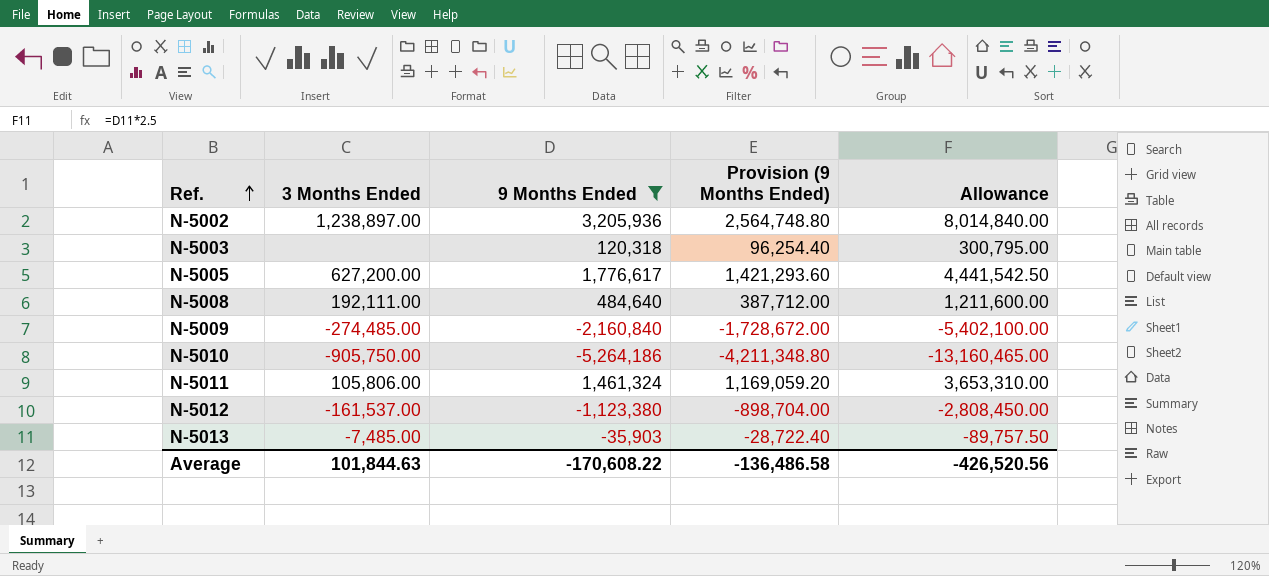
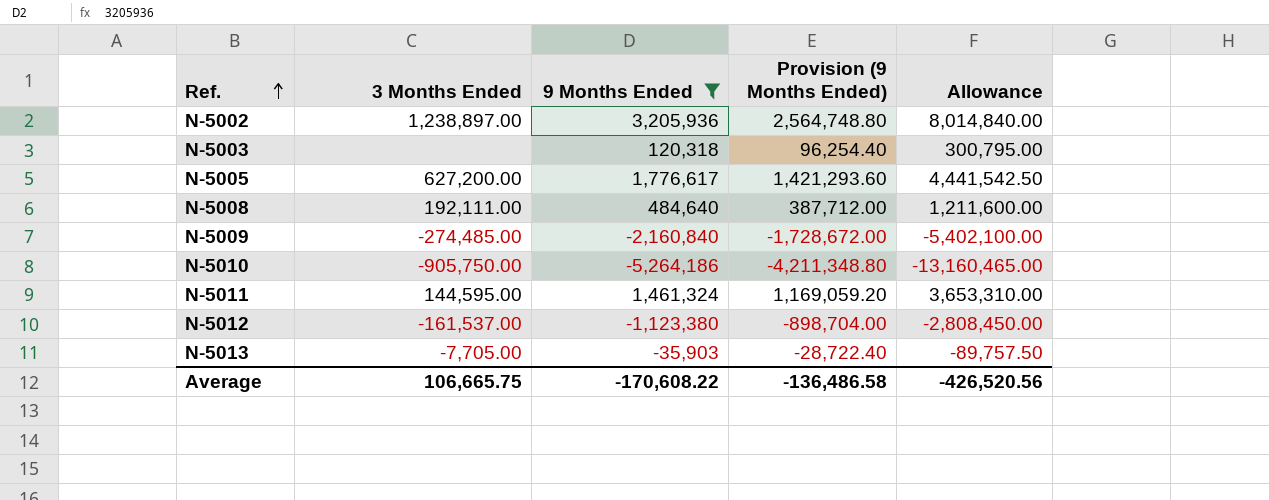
N-5011 | 3 Months Ended: 105,806.00 -> 144,595.00
N-5013 | 3 Months Ended: -7,485.00 -> -7,705.00
Average | 3 Months Ended: 101,844.63 -> 106,665.75

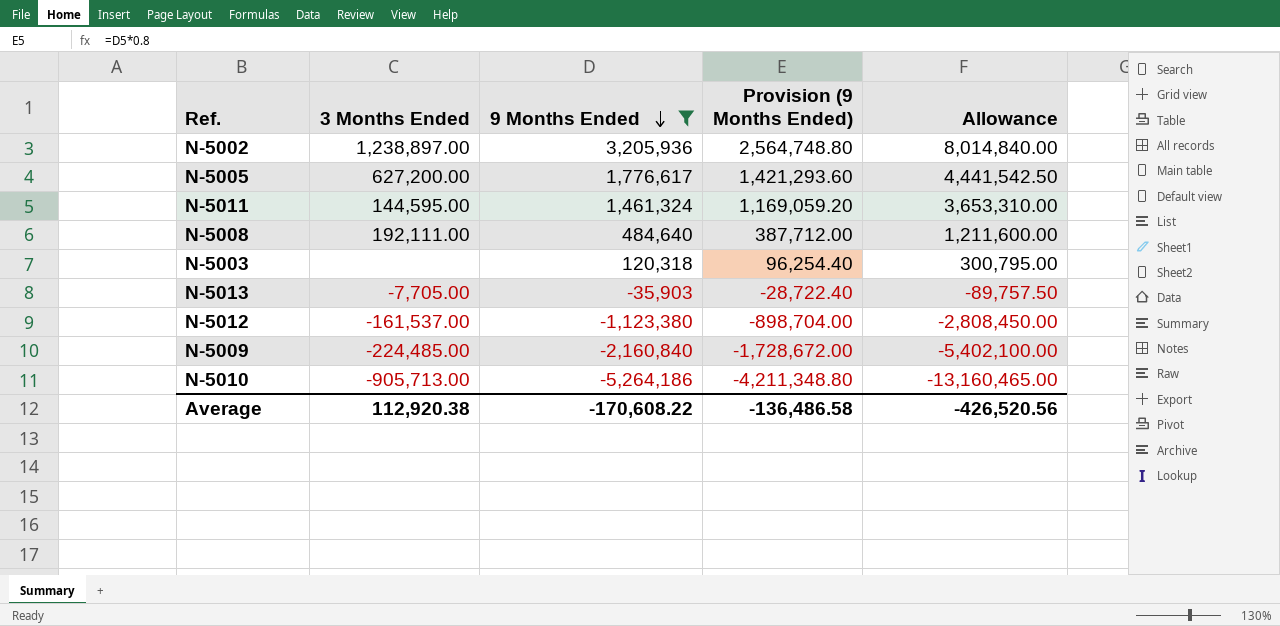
row order: Ref. ascending -> 9 Months Ended descending
N-5009 | 3 Months Ended: -274,485.00 -> -224,485.00
N-5010 | 3 Months Ended: -905,750.00 -> -905,713.00
Average | 3 Months Ended: 106,665.75 -> 112,920.38

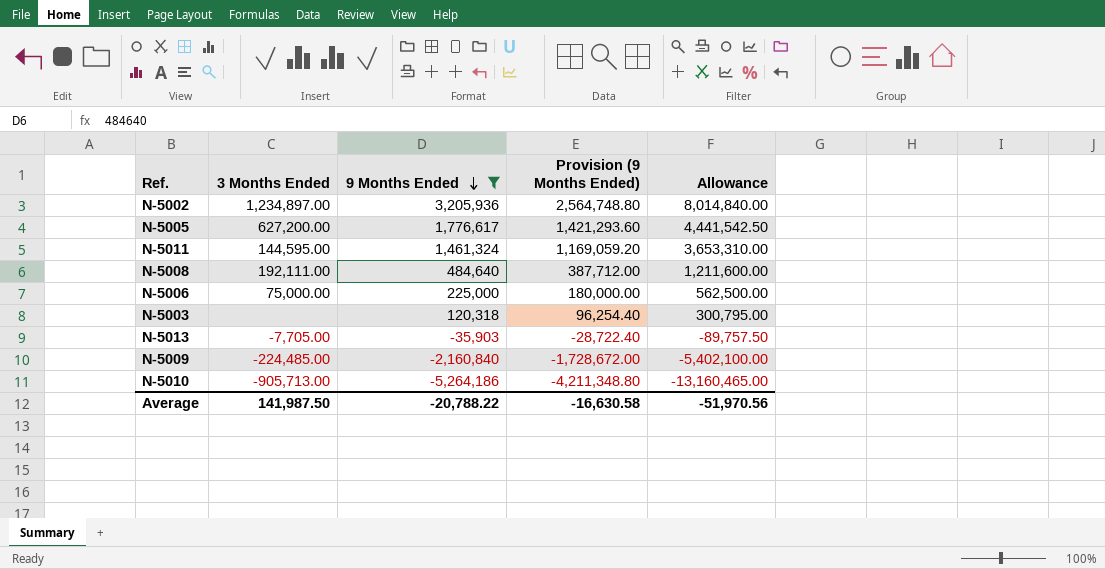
row N-5012: -161,537.00 | -1,123,380 | -898,704.00 | -2,808,450.00 -> none
N-5002 | 3 Months Ended: 1,238,897.00 -> 1,234,897.00
row N-5006: none -> 75,000.00 | 225,000 | 180,000.00 | 562,500.00
Average | 3 Months Ended: 112,920.38 -> 141,987.50
Average | 9 Months Ended: -170,608.22 -> -20,788.22
Average | Provision (9 Months Ended): -136,486.58 -> -16,630.58
Average | Allowance: -426,520.56 -> -51,970.56

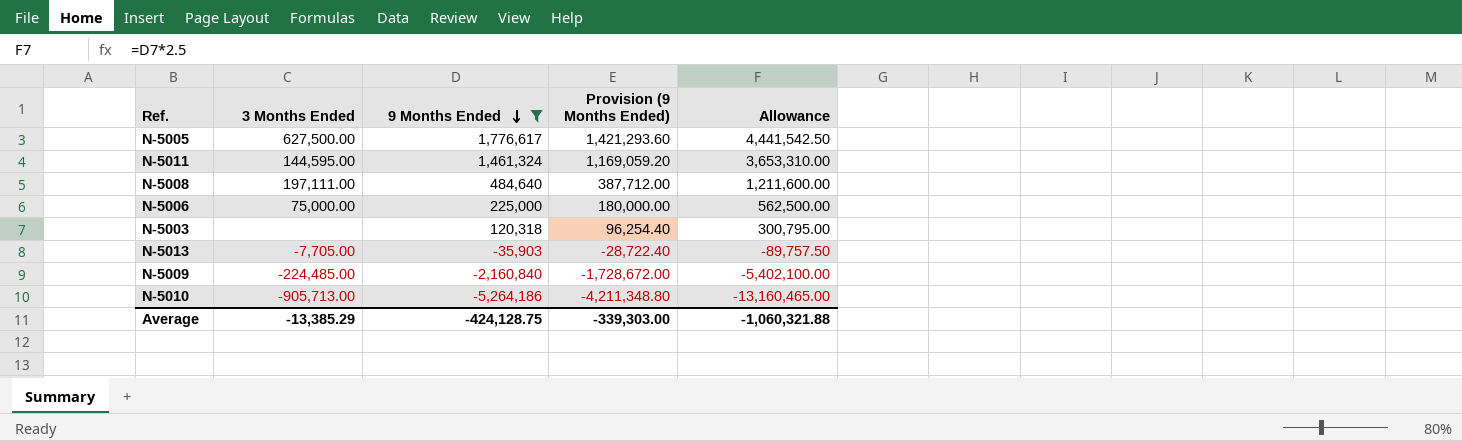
row N-5002: 1,234,897.00 | 3,205,936 | 2,564,748.80 | 8,014,840.00 -> none
N-5005 | 3 Months Ended: 627,200.00 -> 627,500.00
N-5008 | 3 Months Ended: 192,111.00 -> 197,111.00
Average | 3 Months Ended: 141,987.50 -> -13,385.29
Average | 9 Months Ended: -20,788.22 -> -424,128.75
Average | Provision (9 Months Ended): -16,630.58 -> -339,303.00
Average | Allowance: -51,970.56 -> -1,060,321.88

